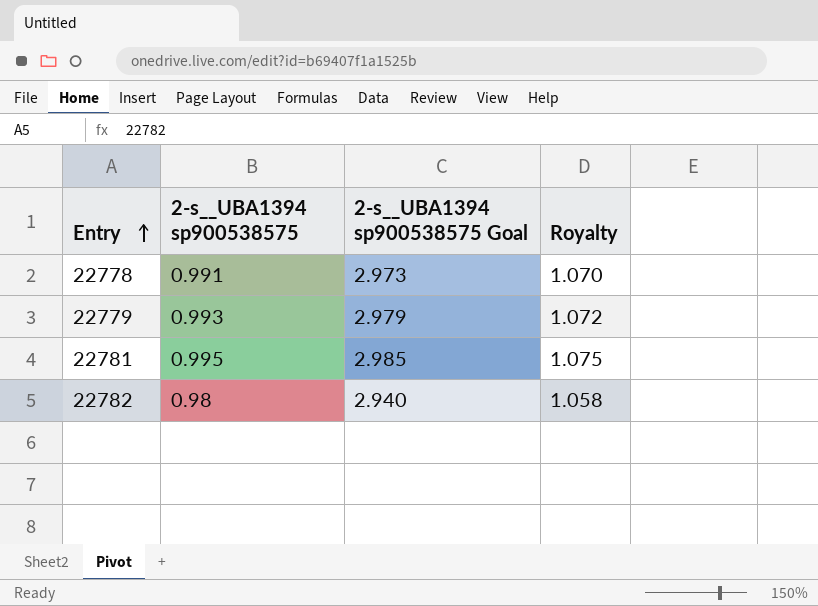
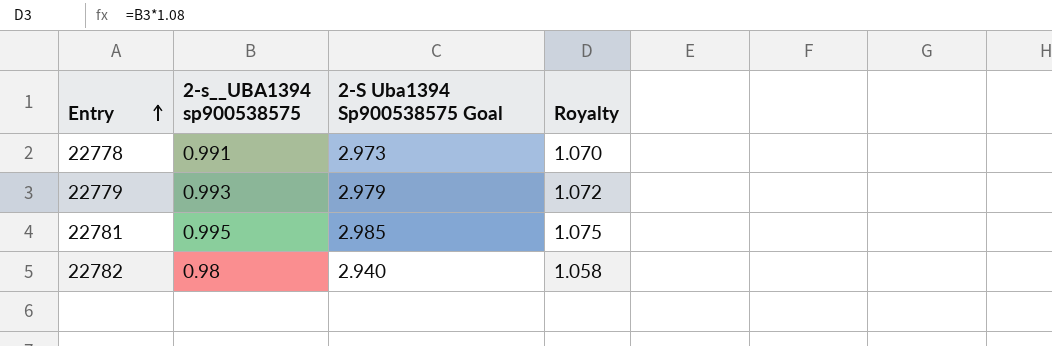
column name: 2-s__UBA1394 sp900538575 Goal -> 2-S Uba1394 Sp900538575 Goal

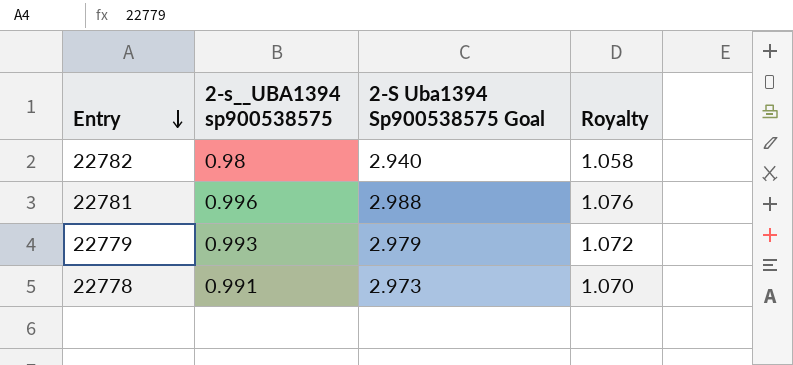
row order: Entry ascending -> Entry descending
22781 | 2-s__UBA1394 sp900538575: 0.995 -> 0.996
22781 | 2-S Uba1394 Sp900538575 Goal: 2.985 -> 2.988
22781 | Royalty: 1.075 -> 1.076

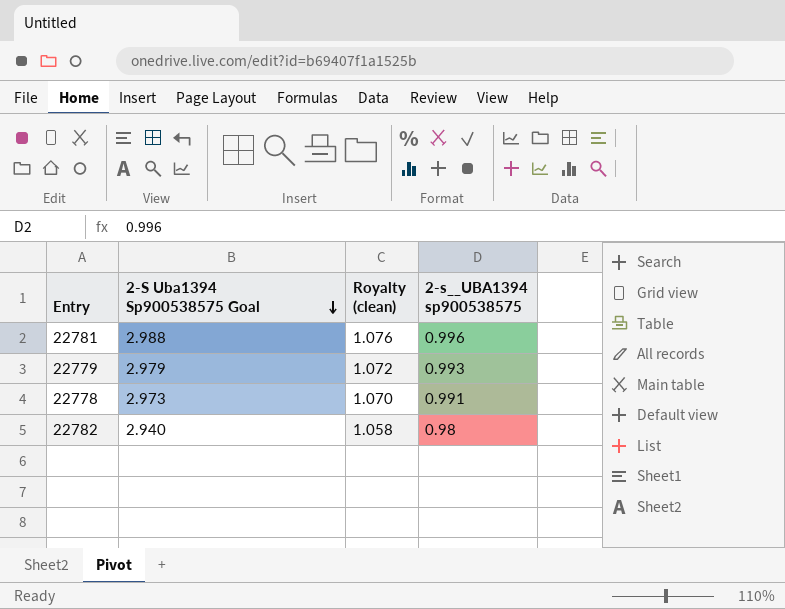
row order: Entry descending -> 2-S Uba1394 Sp900538575 Goal descending
column name: Royalty -> Royalty (clean)
column 2-s__UBA1394 sp900538575 | position: 2 -> 4

